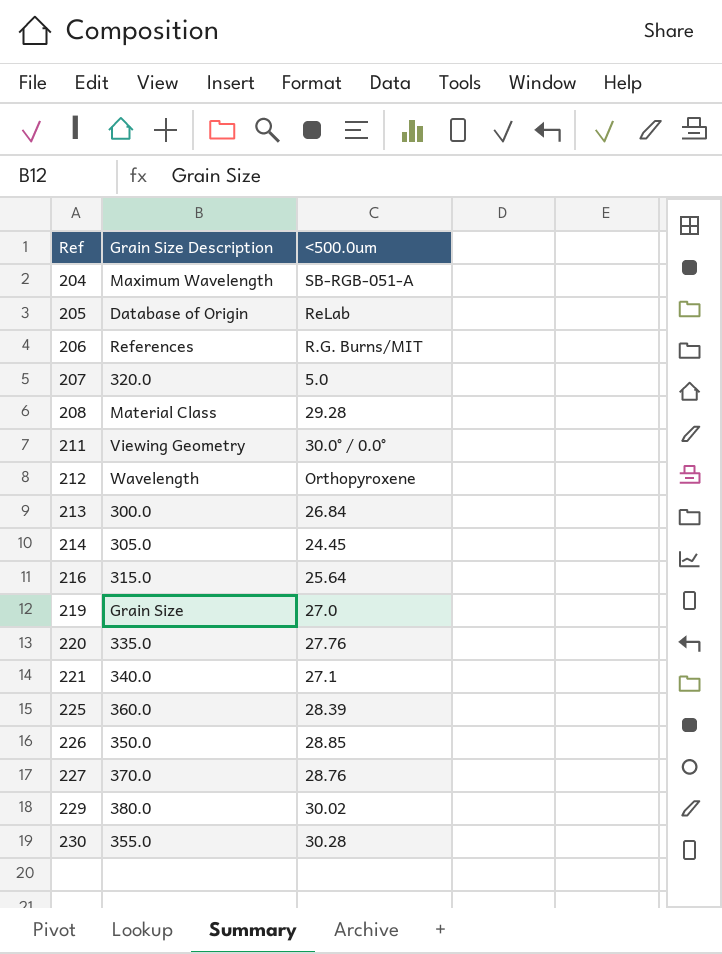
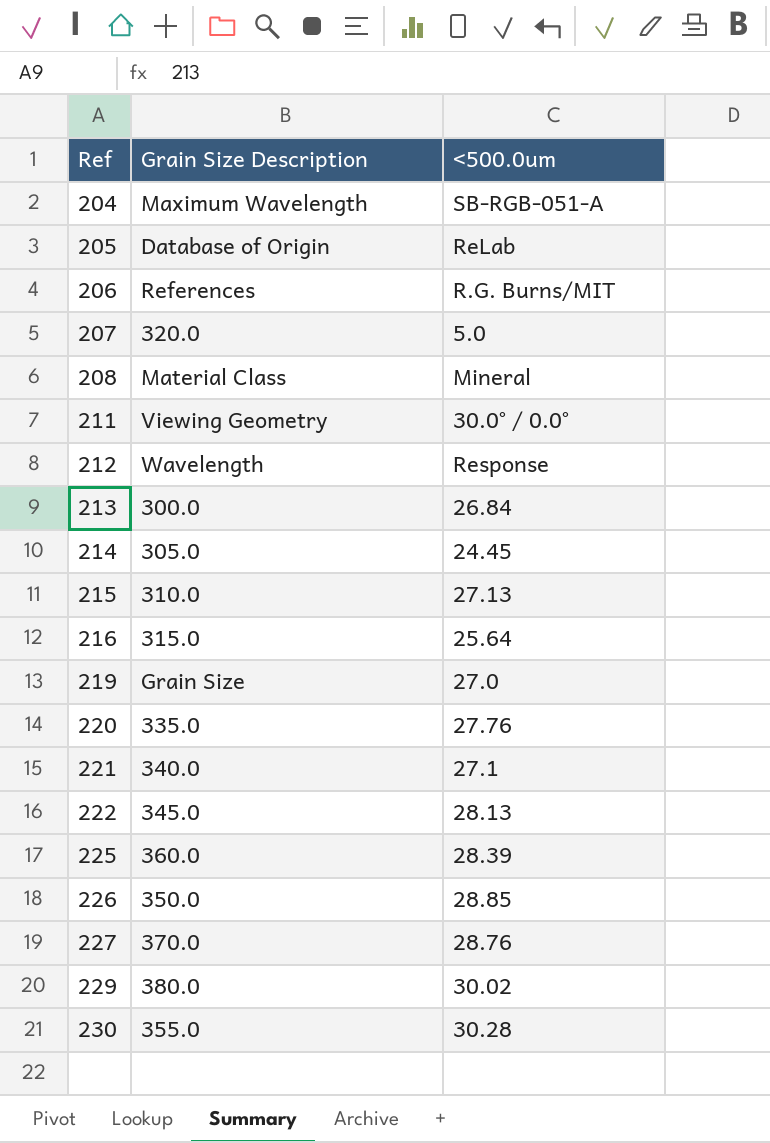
208 | <500.0um: 29.28 -> Mineral
212 | <500.0um: Orthopyroxene -> Response
row 215: none -> 310.0 | 27.13
row 222: none -> 345.0 | 28.13

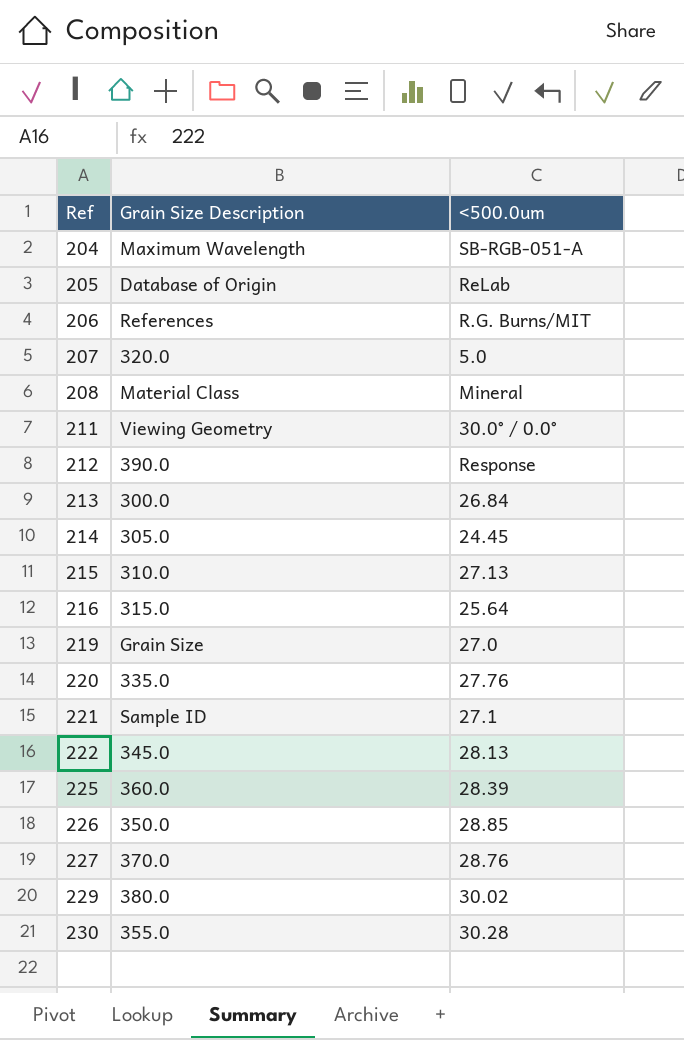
212 | Grain Size Description: Wavelength -> 390.0
221 | Grain Size Description: 340.0 -> Sample ID

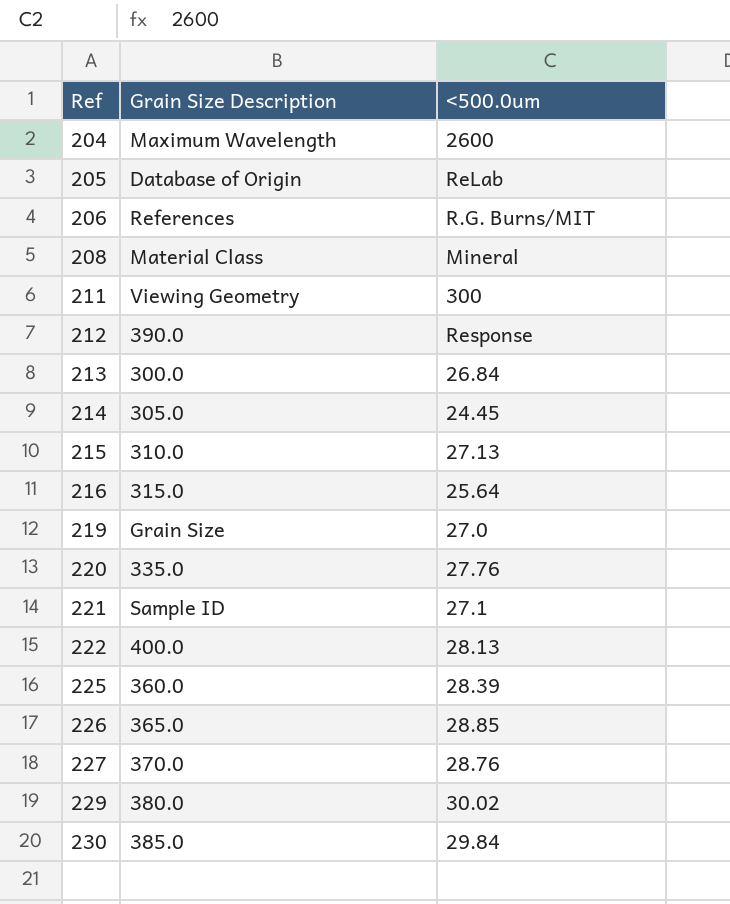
row 207: 320.0 | 5.0 -> none
204 | <500.0um: SB-RGB-051-A -> 2600
211 | <500.0um: 30.0° / 0.0° -> 300
222 | Grain Size Description: 345.0 -> 400.0
226 | Grain Size Description: 350.0 -> 365.0
230 | Grain Size Description: 355.0 -> 385.0
230 | <500.0um: 30.28 -> 29.84

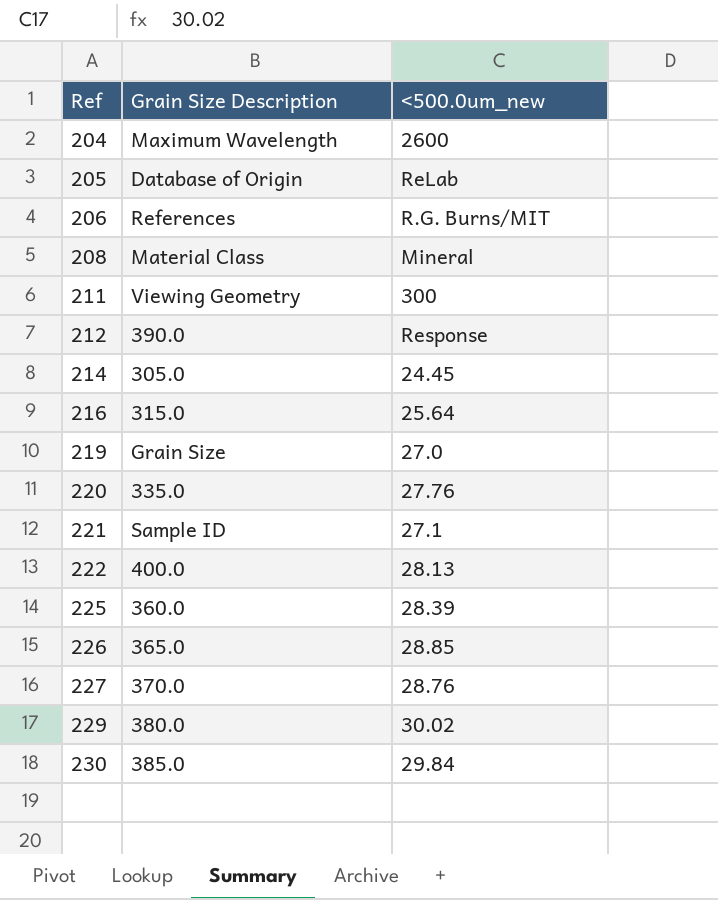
column name: <500.0um -> <500.0um_new
row 213: 300.0 | 26.84 -> none
row 215: 310.0 | 27.13 -> none

